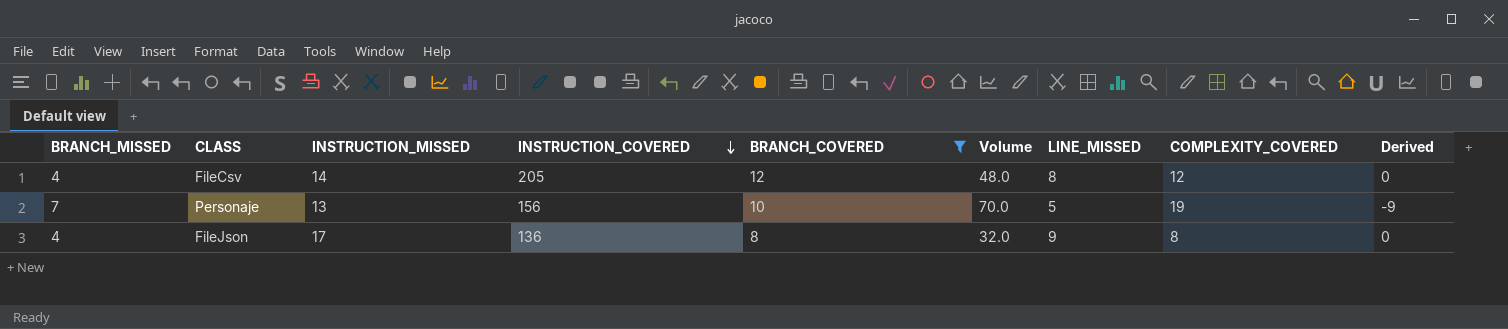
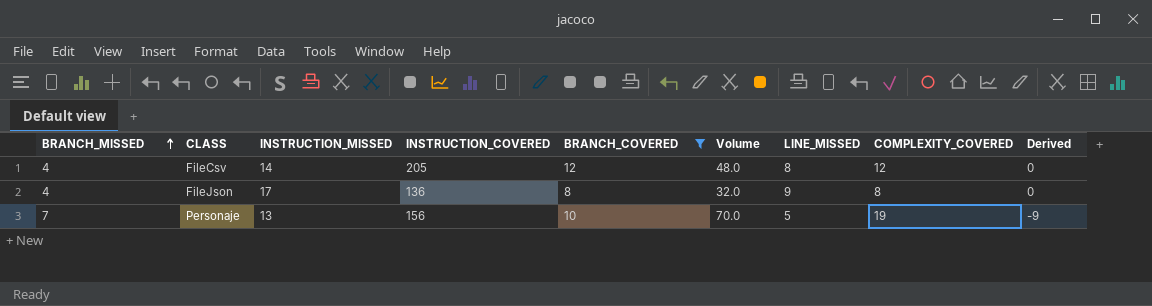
row order: INSTRUCTION_COVERED descending -> BRANCH_MISSED ascending

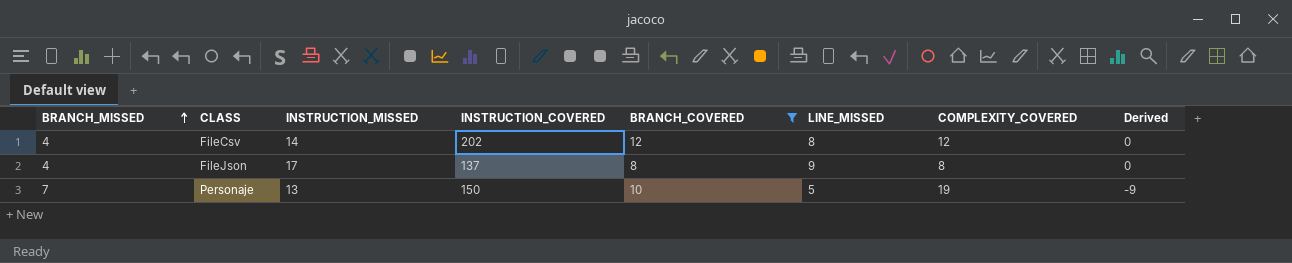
column Volume | formula: [BRANCH_MISSED] * [BRANCH_COVERED] -> none
FileCsv | INSTRUCTION_COVERED: 205 -> 202
FileJson | INSTRUCTION_COVERED: 136 -> 137
Personaje | INSTRUCTION_COVERED: 156 -> 150

